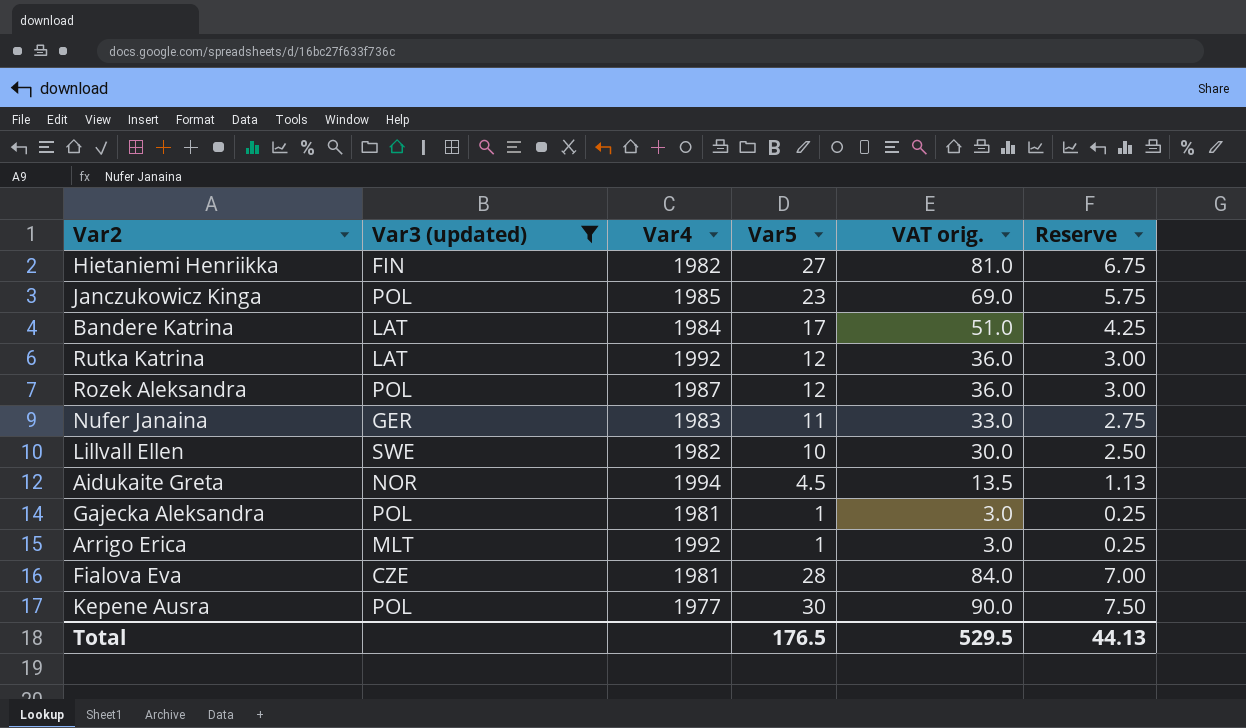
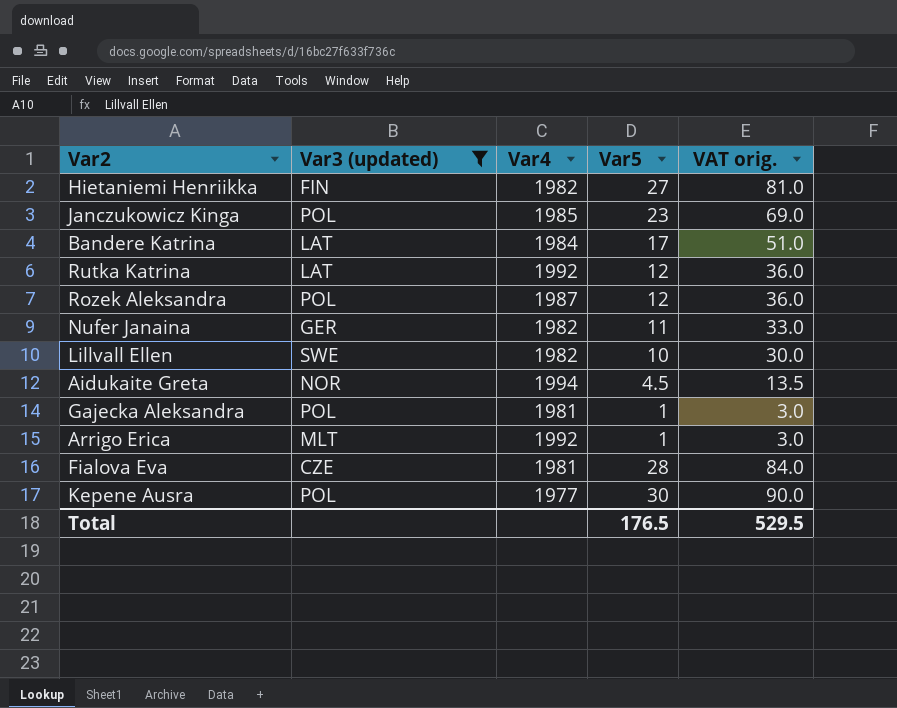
column Reserve | formula: [Var5] * 0.25 -> none
Nufer Janaina | Var4: 1983 -> 1982

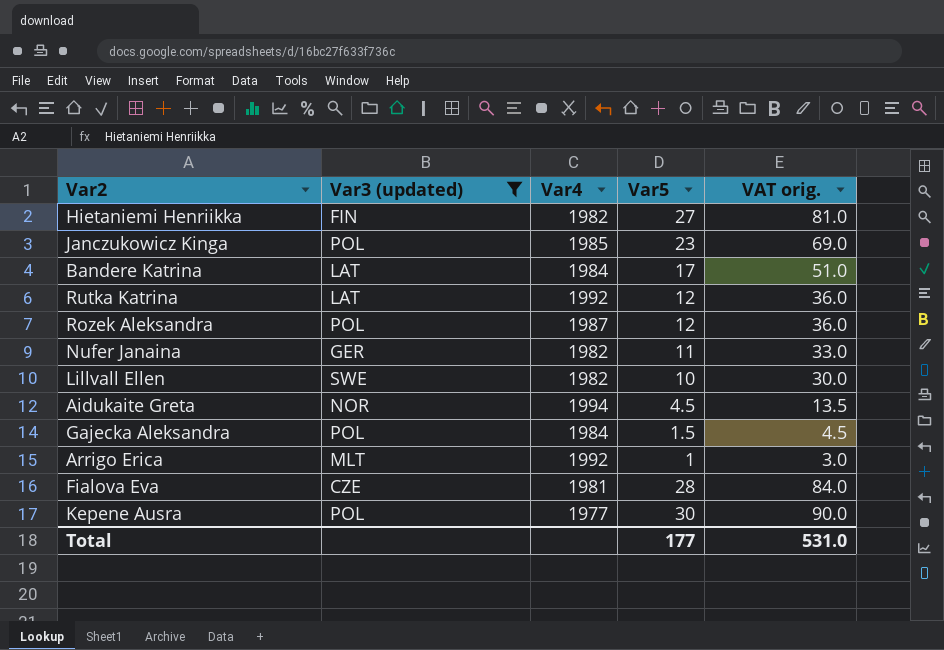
Gajecka Aleksandra | Var4: 1981 -> 1984
Gajecka Aleksandra | Var5: 1 -> 1.5
Gajecka Aleksandra | VAT orig.: 3.0 -> 4.5
Total | Var5: 176.5 -> 177
Total | VAT orig.: 529.5 -> 531.0

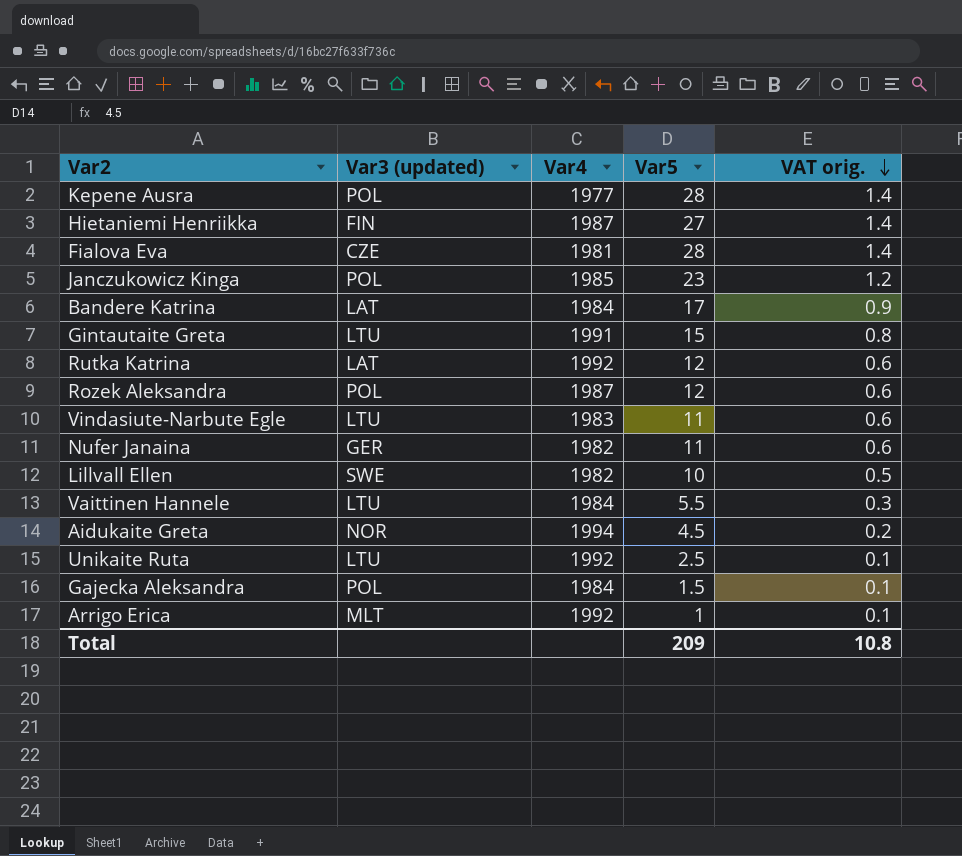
filter: Var3 (updated) != LTU -> none
row order: none -> VAT orig. descending
column VAT orig. | formula: [Var5] * 3 -> [Var5] * 0.05
Kepene Ausra | Var5: 30 -> 28
Hietaniemi Henriikka | Var4: 1982 -> 1987
Total | Var5: 177 -> 209
Total | VAT orig.: 531.0 -> 10.8

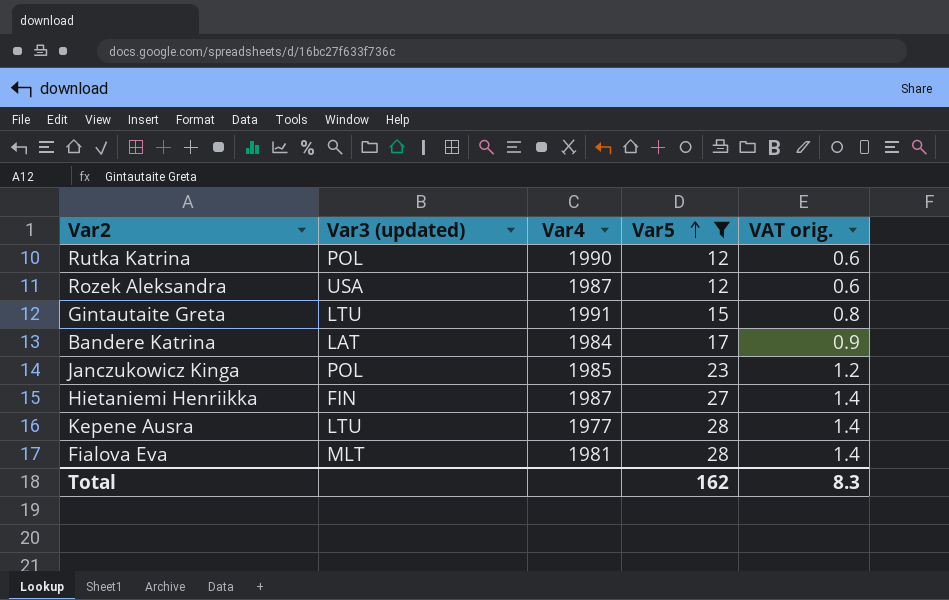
filter: none -> Var5 >= 12
row order: VAT orig. descending -> Var5 ascending
Rutka Katrina | Var3 (updated): LAT -> POL
Rutka Katrina | Var4: 1992 -> 1990
Rozek Aleksandra | Var3 (updated): POL -> USA
Kepene Ausra | Var3 (updated): POL -> LTU
Fialova Eva | Var3 (updated): CZE -> MLT
Total | Var5: 209 -> 162
Total | VAT orig.: 10.8 -> 8.3

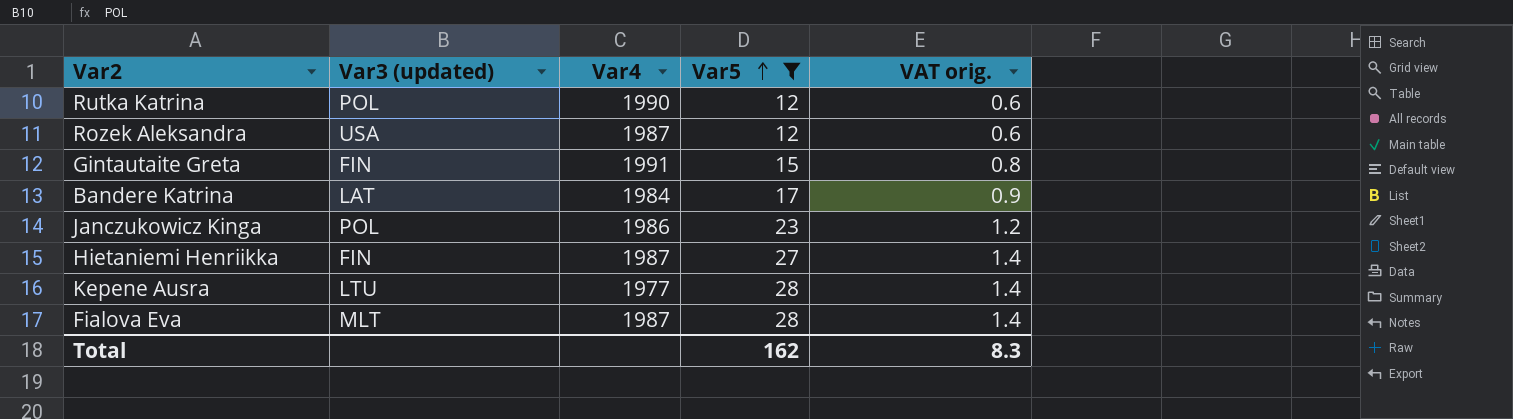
Gintautaite Greta | Var3 (updated): LTU -> FIN
Janczukowicz Kinga | Var4: 1985 -> 1986
Fialova Eva | Var4: 1981 -> 1987

